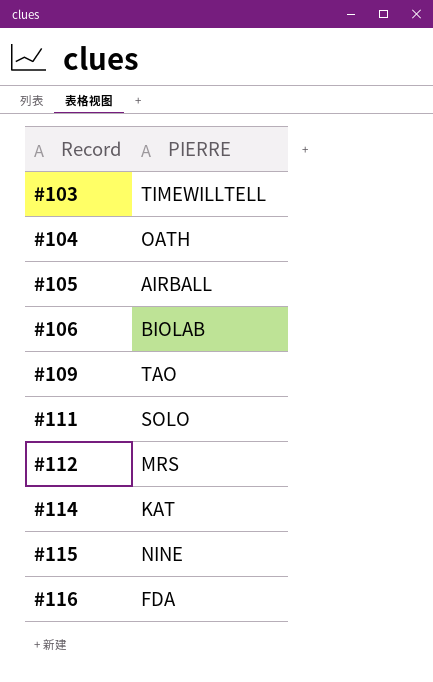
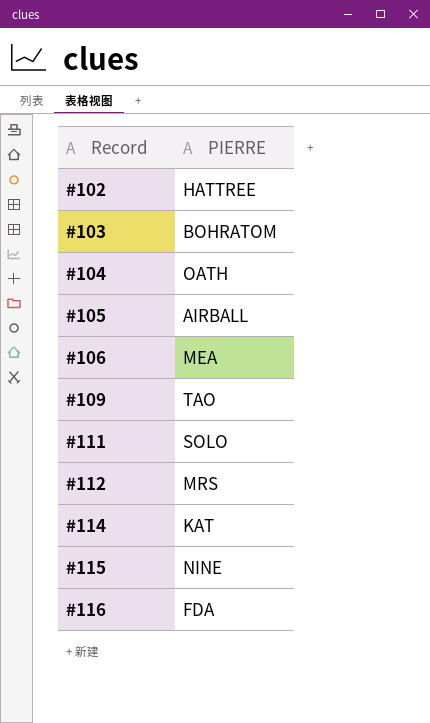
row #102: none -> HATTREE
#103 | PIERRE: TIMEWILLTELL -> BOHRATOM
#106 | PIERRE: BIOLAB -> MEA

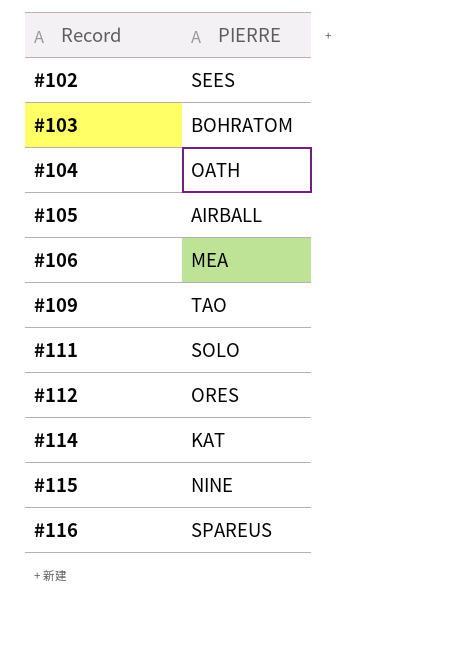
#102 | PIERRE: HATTREE -> SEES
#112 | PIERRE: MRS -> ORES
#116 | PIERRE: FDA -> SPAREUS

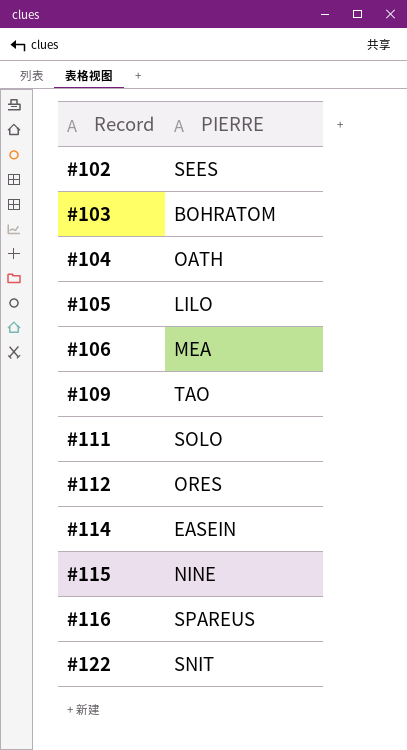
#105 | PIERRE: AIRBALL -> LILO
#114 | PIERRE: KAT -> EASEIN
row #122: none -> SNIT

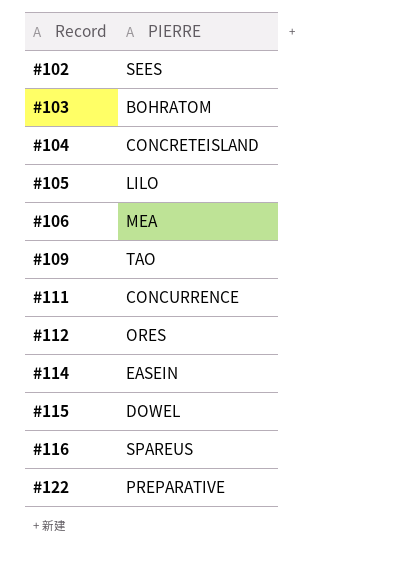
#104 | PIERRE: OATH -> CONCRETEISLAND
#111 | PIERRE: SOLO -> CONCURRENCE
#115 | PIERRE: NINE -> DOWEL
#122 | PIERRE: SNIT -> PREPARATIVE

